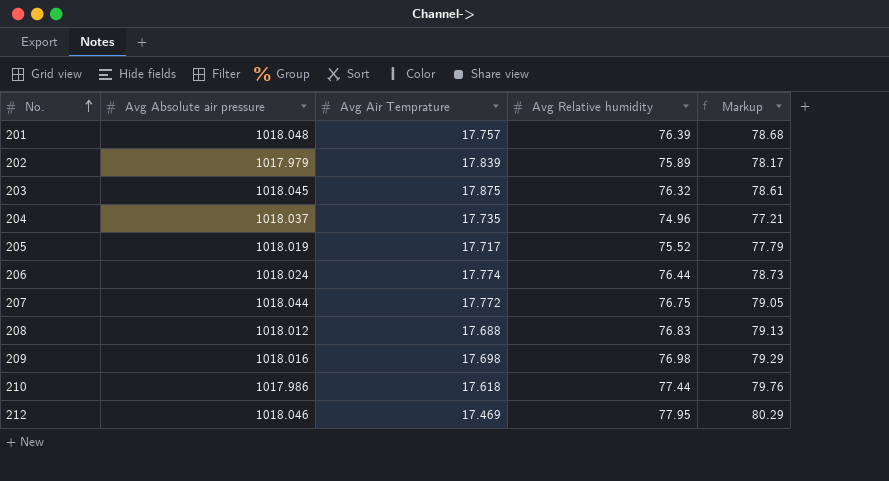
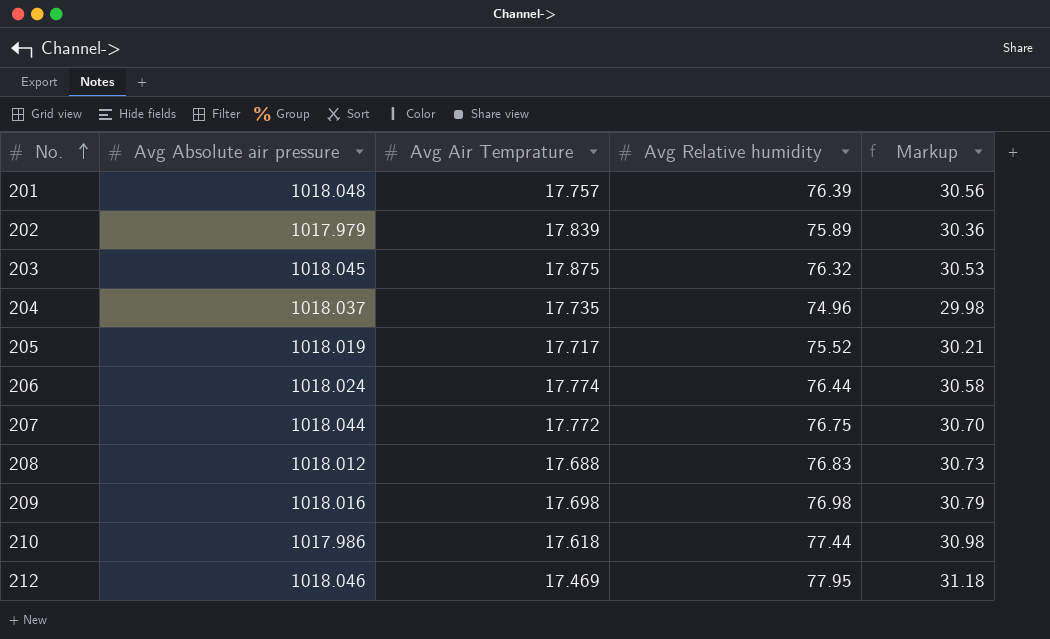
column Markup | formula: [Avg Relative humidity] * 1.03 -> [Avg Relative humidity] * 0.4

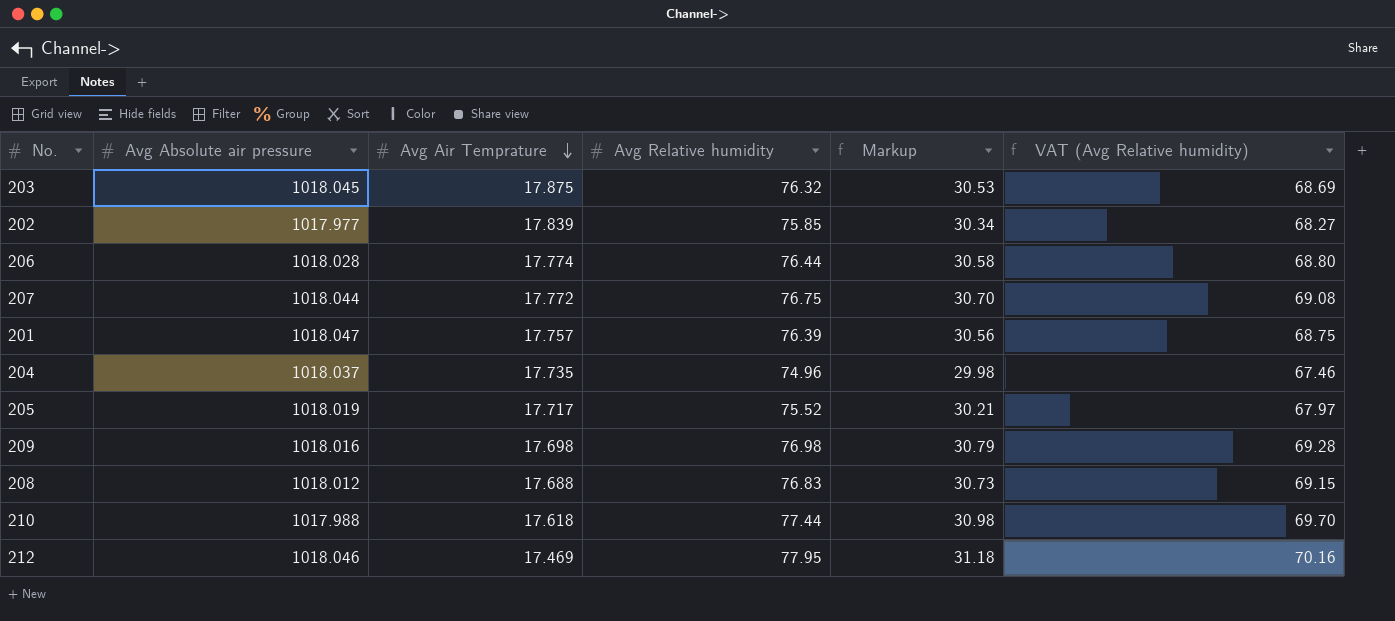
row order: No. ascending -> Avg Air Temprature descending
column VAT (Avg Relative humidity) | formula: none -> [Avg Relative humidity] * 0.9
202 | Avg Absolute air pressure: 1017.979 -> 1017.977
202 | Avg Relative humidity: 75.89 -> 75.85
202 | Markup: 30.36 -> 30.34
206 | Avg Absolute air pressure: 1018.024 -> 1018.028
201 | Avg Absolute air pressure: 1018.048 -> 1018.047
210 | Avg Absolute air pressure: 1017.986 -> 1017.988

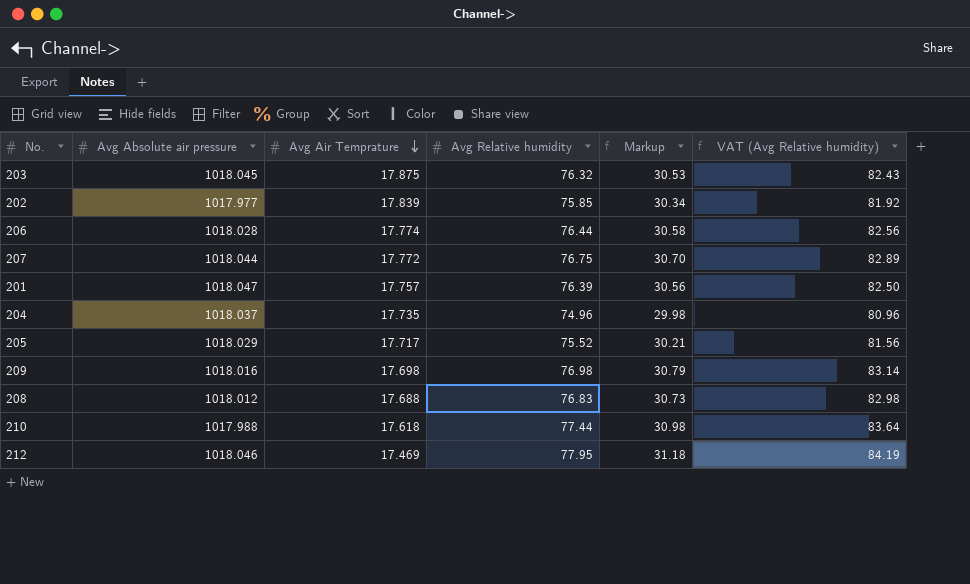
column VAT (Avg Relative humidity) | formula: [Avg Relative humidity] * 0.9 -> [Avg Relative humidity] * 1.08
205 | Avg Absolute air pressure: 1018.019 -> 1018.029

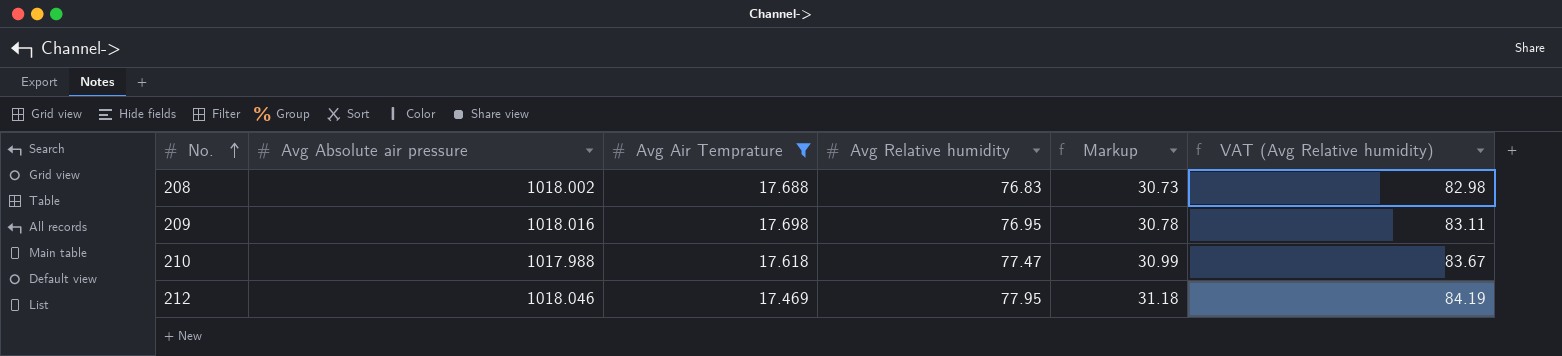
filter: none -> Avg Air Temprature <= 17.698
row order: Avg Air Temprature descending -> No. ascending
208 | Avg Absolute air pressure: 1018.012 -> 1018.002
209 | Avg Relative humidity: 76.98 -> 76.95
209 | Markup: 30.79 -> 30.78
209 | VAT (Avg Relative humidity): 83.14 -> 83.11
210 | Avg Relative humidity: 77.44 -> 77.47
210 | Markup: 30.98 -> 30.99
210 | VAT (Avg Relative humidity): 83.64 -> 83.67

